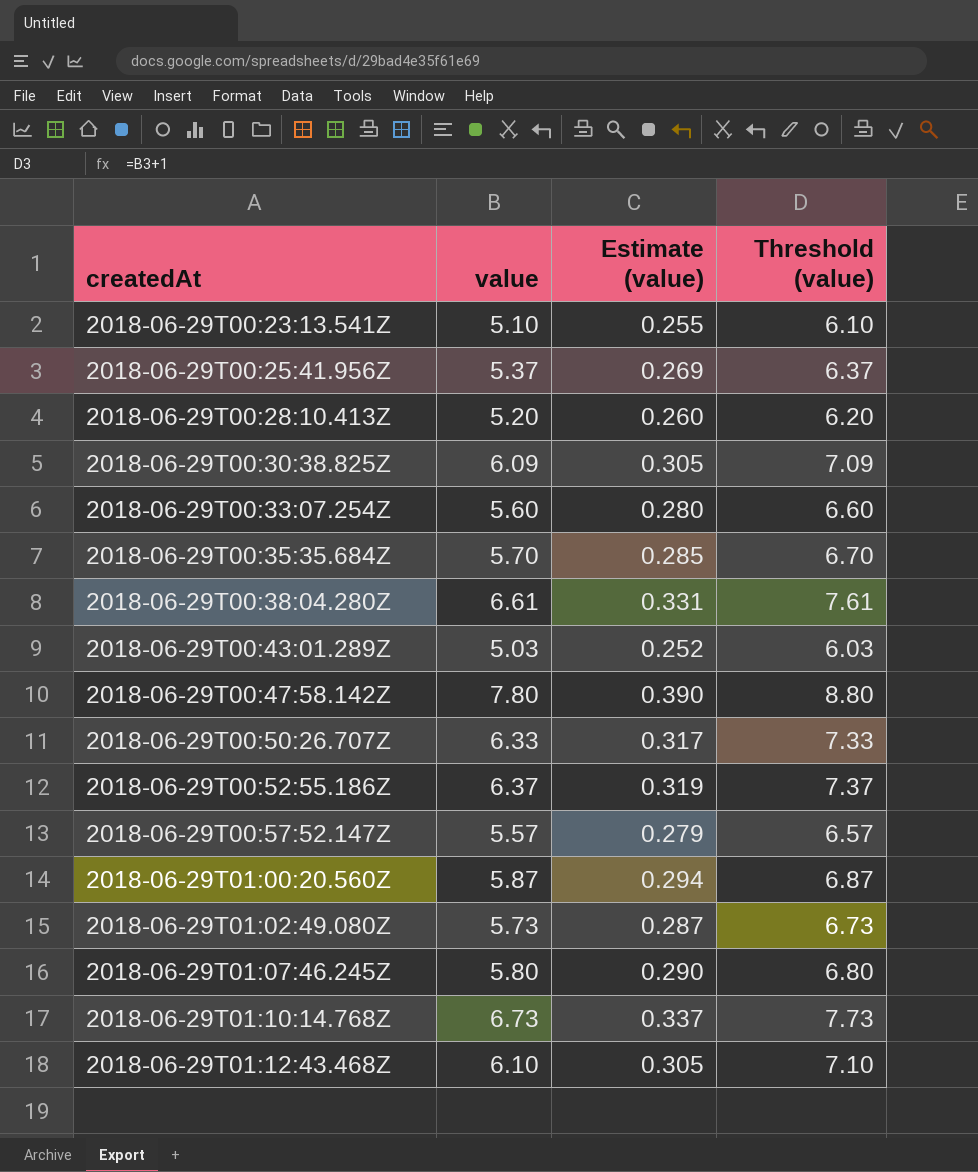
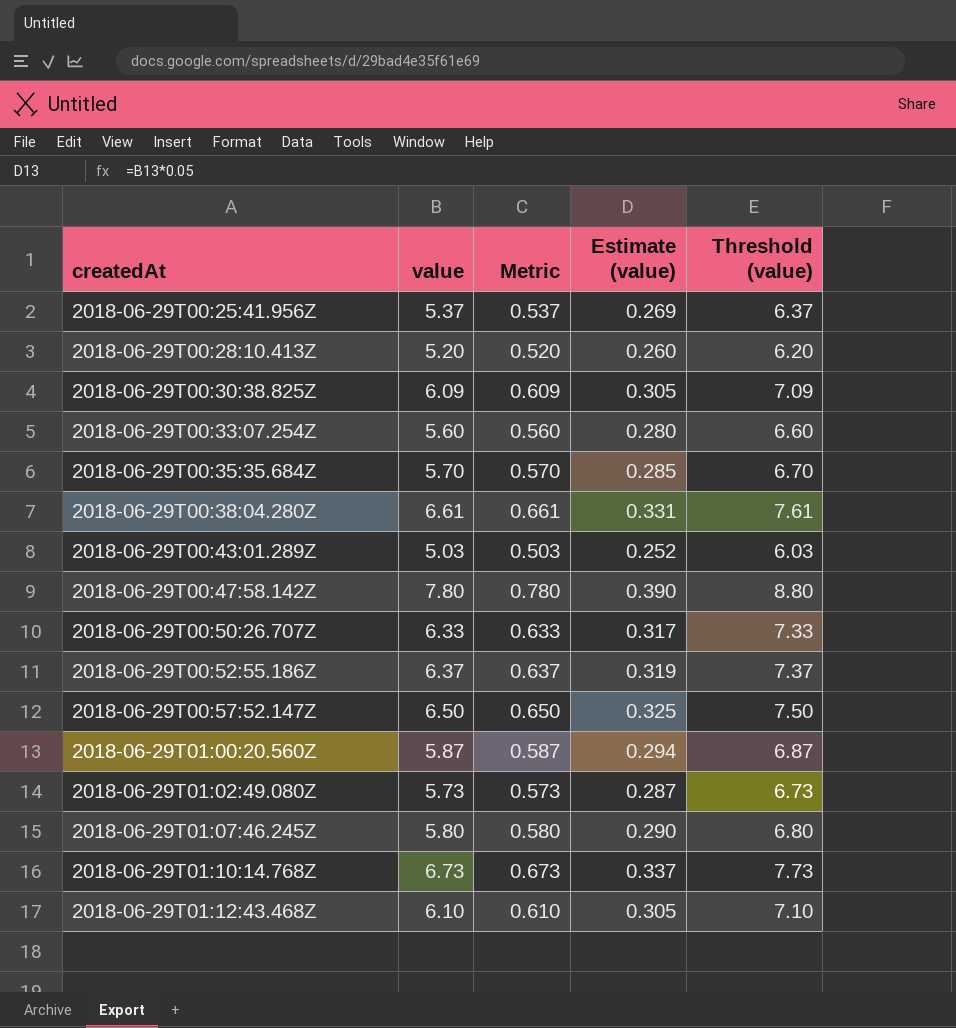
column Metric | formula: none -> [value] * 0.1
row 2018-06-29T00:23:13.541Z: 5.10 | 0.255 | 6.10 -> none
2018-06-29T00:57:52.147Z | value: 5.57 -> 6.50
2018-06-29T00:57:52.147Z | Estimate (value): 0.279 -> 0.325
2018-06-29T00:57:52.147Z | Threshold (value): 6.57 -> 7.50

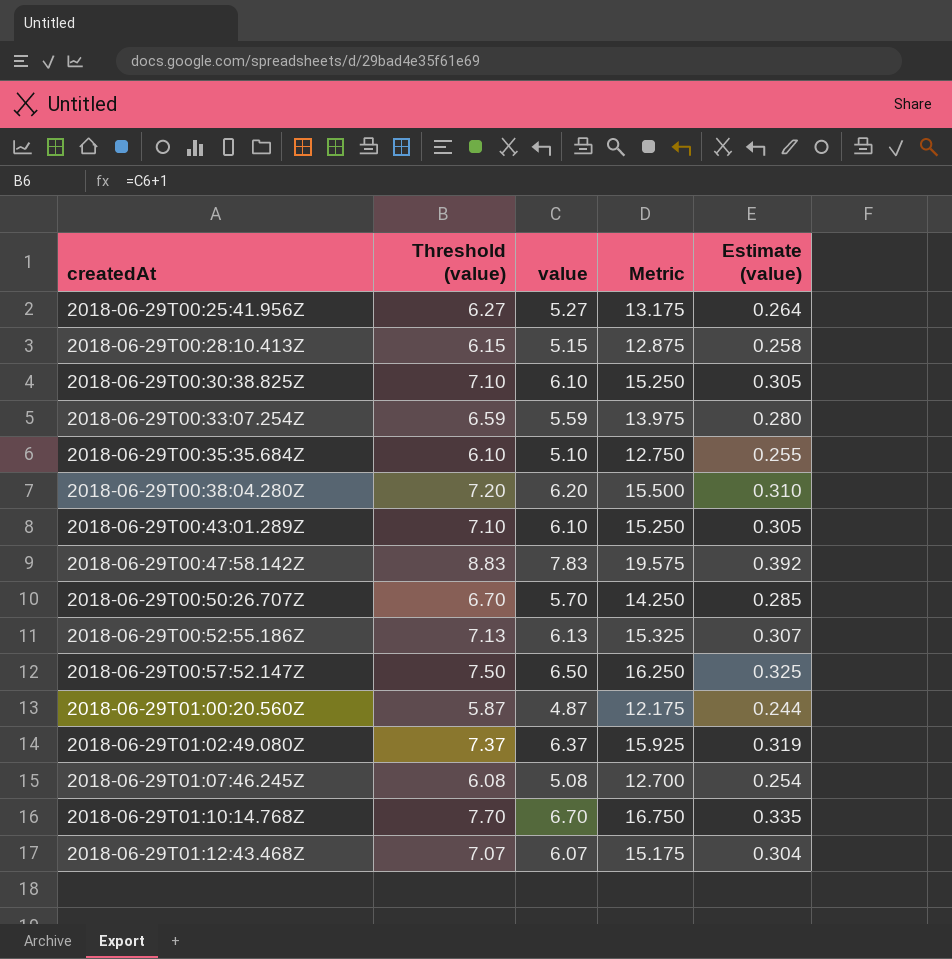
column Threshold (value) | position: 5 -> 2
column Metric | formula: [value] * 0.1 -> [value] * 2.5
2018-06-29T00:25:41.956Z | Threshold (value): 6.37 -> 6.27
2018-06-29T00:25:41.956Z | value: 5.37 -> 5.27
2018-06-29T00:25:41.956Z | Estimate (value): 0.269 -> 0.264
2018-06-29T00:28:10.413Z | Threshold (value): 6.20 -> 6.15
2018-06-29T00:28:10.413Z | value: 5.20 -> 5.15
2018-06-29T00:28:10.413Z | Estimate (value): 0.260 -> 0.258
2018-06-29T00:30:38.825Z | Threshold (value): 7.09 -> 7.10
2018-06-29T00:30:38.825Z | value: 6.09 -> 6.10
2018-06-29T00:33:07.254Z | Threshold (value): 6.60 -> 6.59
2018-06-29T00:33:07.254Z | value: 5.60 -> 5.59
2018-06-29T00:35:35.684Z | Threshold (value): 6.70 -> 6.10
2018-06-29T00:35:35.684Z | value: 5.70 -> 5.10
2018-06-29T00:35:35.684Z | Estimate (value): 0.285 -> 0.255
2018-06-29T00:38:04.280Z | Threshold (value): 7.61 -> 7.20
2018-06-29T00:38:04.280Z | value: 6.61 -> 6.20
2018-06-29T00:38:04.280Z | Estimate (value): 0.331 -> 0.310
2018-06-29T00:43:01.289Z | Threshold (value): 6.03 -> 7.10
2018-06-29T00:43:01.289Z | value: 5.03 -> 6.10
2018-06-29T00:43:01.289Z | Estimate (value): 0.252 -> 0.305
2018-06-29T00:47:58.142Z | Threshold (value): 8.80 -> 8.83
2018-06-29T00:47:58.142Z | value: 7.80 -> 7.83
2018-06-29T00:47:58.142Z | Estimate (value): 0.390 -> 0.392
2018-06-29T00:50:26.707Z | Threshold (value): 7.33 -> 6.70
2018-06-29T00:50:26.707Z | value: 6.33 -> 5.70
2018-06-29T00:50:26.707Z | Estimate (value): 0.317 -> 0.285
2018-06-29T00:52:55.186Z | Threshold (value): 7.37 -> 7.13
2018-06-29T00:52:55.186Z | value: 6.37 -> 6.13
2018-06-29T00:52:55.186Z | Estimate (value): 0.319 -> 0.307
2018-06-29T01:00:20.560Z | Threshold (value): 6.87 -> 5.87
2018-06-29T01:00:20.560Z | value: 5.87 -> 4.87
2018-06-29T01:00:20.560Z | Estimate (value): 0.294 -> 0.244
2018-06-29T01:02:49.080Z | Threshold (value): 6.73 -> 7.37
2018-06-29T01:02:49.080Z | value: 5.73 -> 6.37
2018-06-29T01:02:49.080Z | Estimate (value): 0.287 -> 0.319
2018-06-29T01:07:46.245Z | Threshold (value): 6.80 -> 6.08
2018-06-29T01:07:46.245Z | value: 5.80 -> 5.08
2018-06-29T01:07:46.245Z | Estimate (value): 0.290 -> 0.254
2018-06-29T01:10:14.768Z | Threshold (value): 7.73 -> 7.70
2018-06-29T01:10:14.768Z | value: 6.73 -> 6.70
2018-06-29T01:10:14.768Z | Estimate (value): 0.337 -> 0.335
2018-06-29T01:12:43.468Z | Threshold (value): 7.10 -> 7.07
2018-06-29T01:12:43.468Z | value: 6.10 -> 6.07
2018-06-29T01:12:43.468Z | Estimate (value): 0.305 -> 0.304

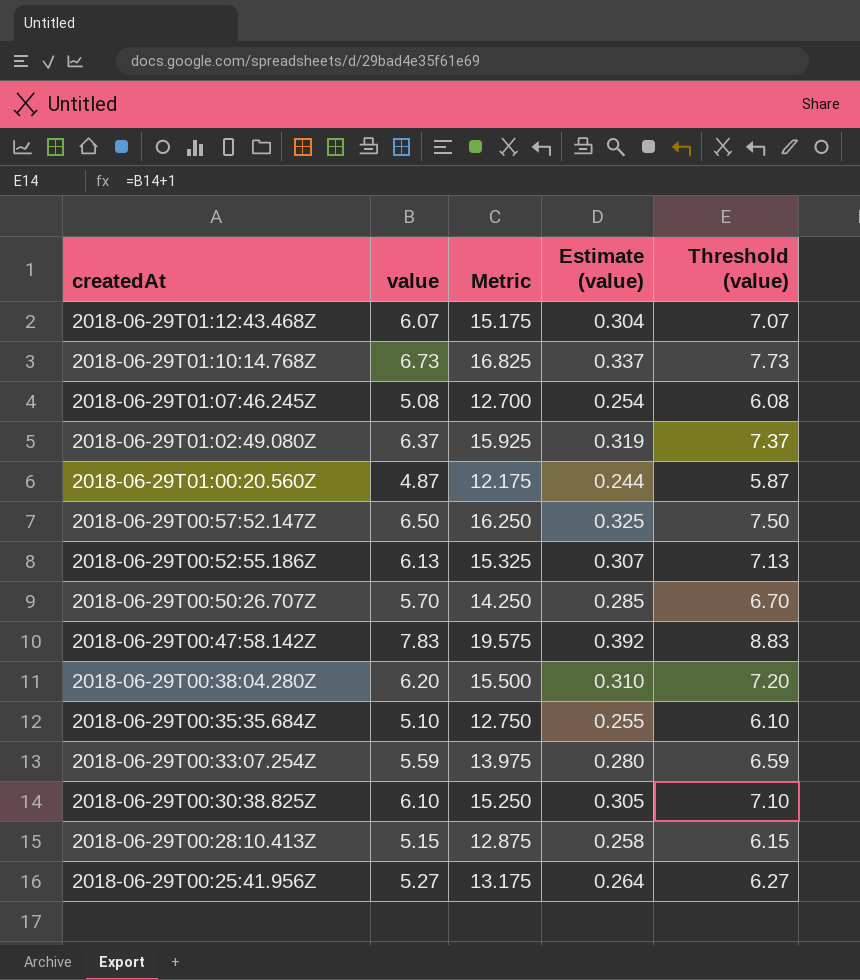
row order: createdAt ascending -> createdAt descending
column Threshold (value) | position: 2 -> 5
row 2018-06-29T00:43:01.289Z: 7.10 | 6.10 | 15.250 | 0.305 -> none
2018-06-29T01:10:14.768Z | value: 6.70 -> 6.73
2018-06-29T01:10:14.768Z | Metric: 16.750 -> 16.825
2018-06-29T01:10:14.768Z | Estimate (value): 0.335 -> 0.337
2018-06-29T01:10:14.768Z | Threshold (value): 7.70 -> 7.73

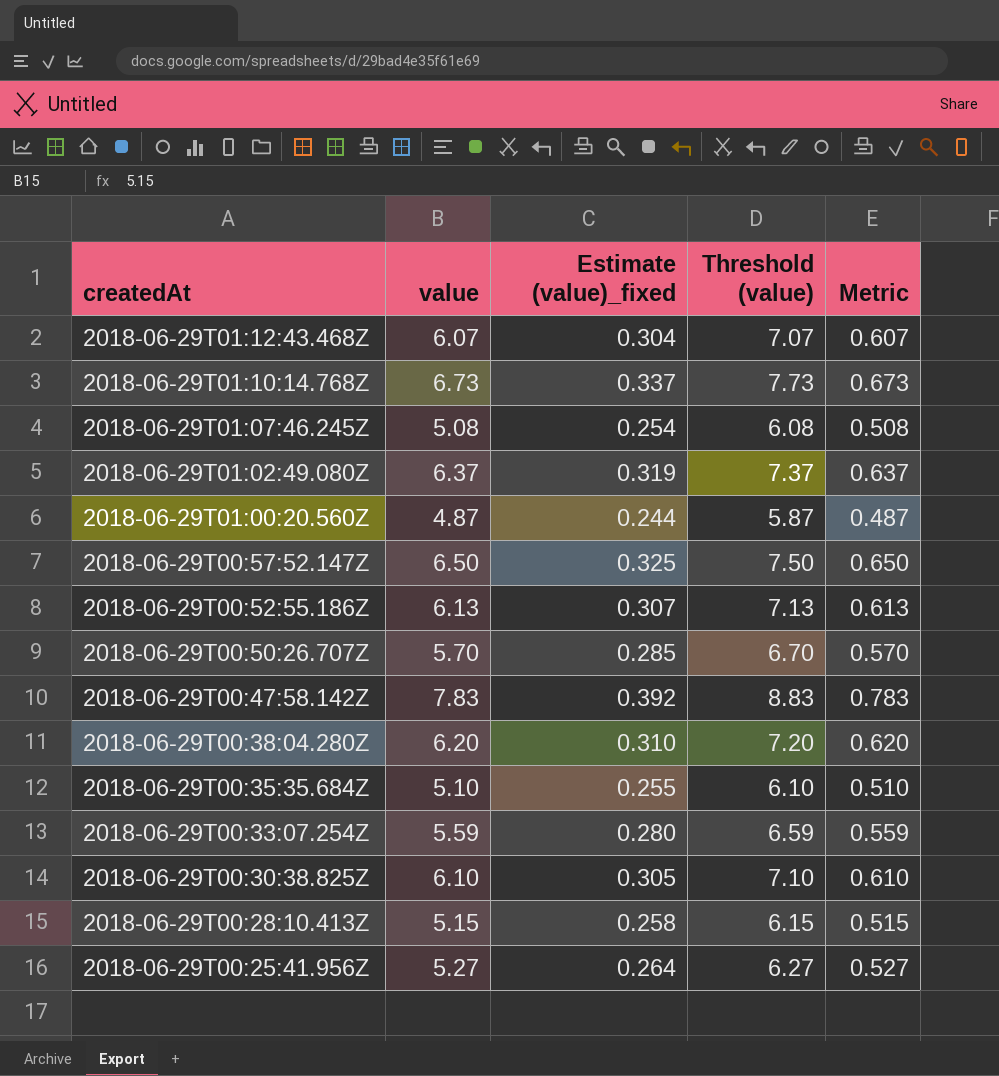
column name: Estimate (value) -> Estimate (value)_fixed
column Metric | formula: [value] * 2.5 -> [value] * 0.1
column Metric | position: 3 -> 5

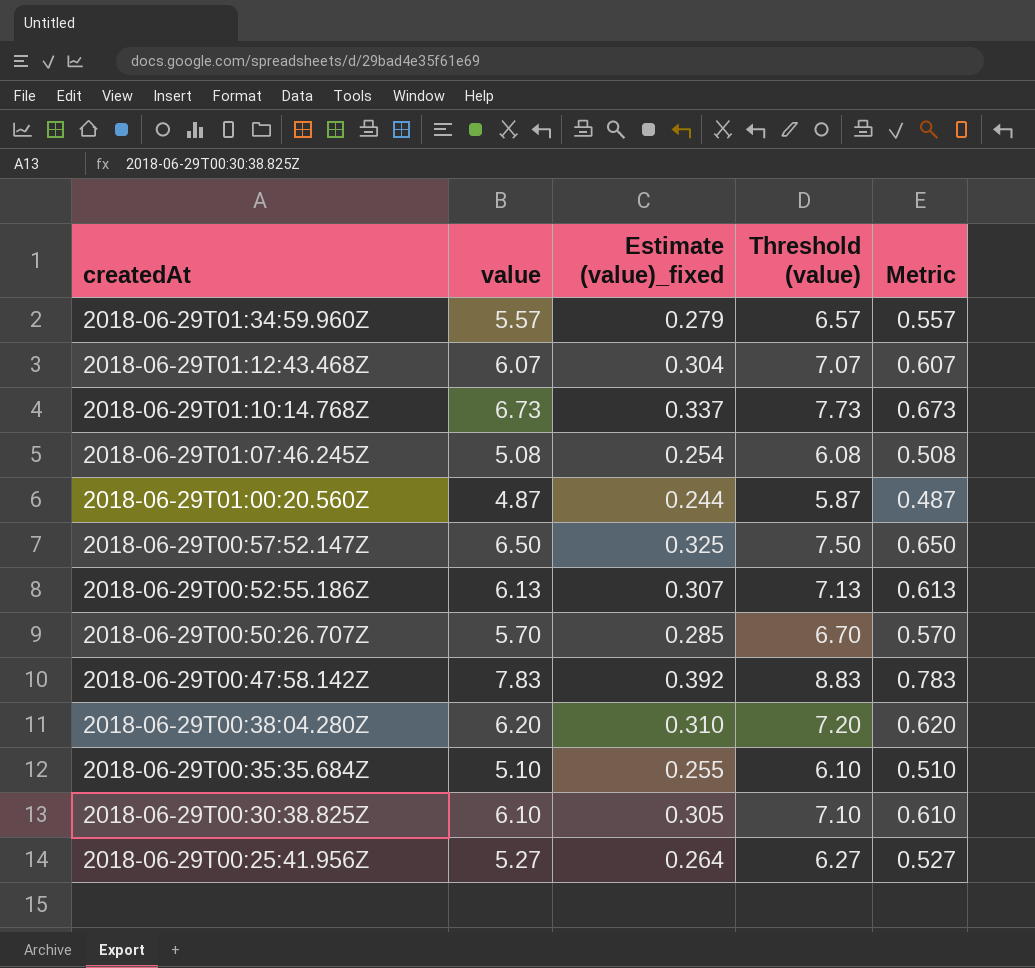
row 2018-06-29T01:02:49.080Z: 6.37 | 0.319 | 7.37 | 0.637 -> none
row 2018-06-29T00:33:07.254Z: 5.59 | 0.280 | 6.59 | 0.559 -> none
row 2018-06-29T00:28:10.413Z: 5.15 | 0.258 | 6.15 | 0.515 -> none
row 2018-06-29T01:34:59.960Z: none -> 5.57 | 0.279 | 6.57 | 0.557

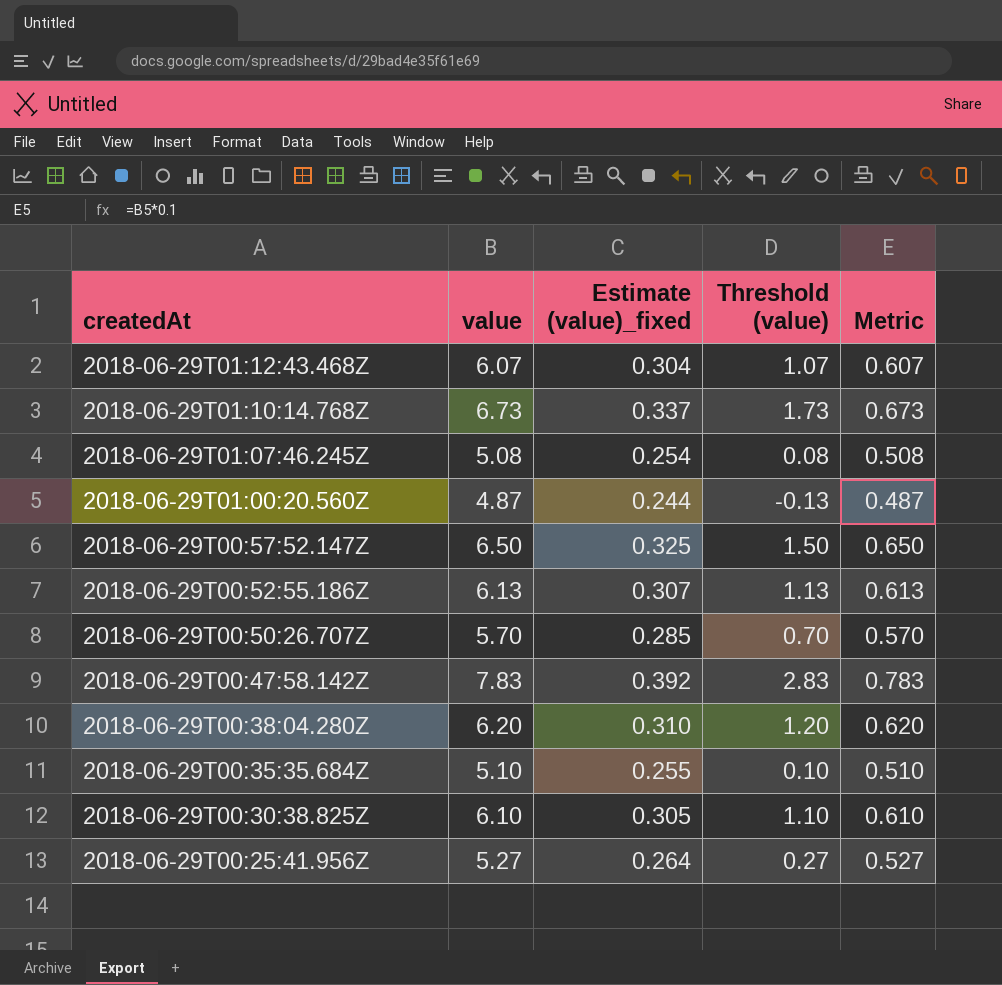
column Threshold (value) | formula: [value] + 1 -> [value] - 5
row 2018-06-29T01:34:59.960Z: 5.57 | 0.279 | 6.57 | 0.557 -> none

